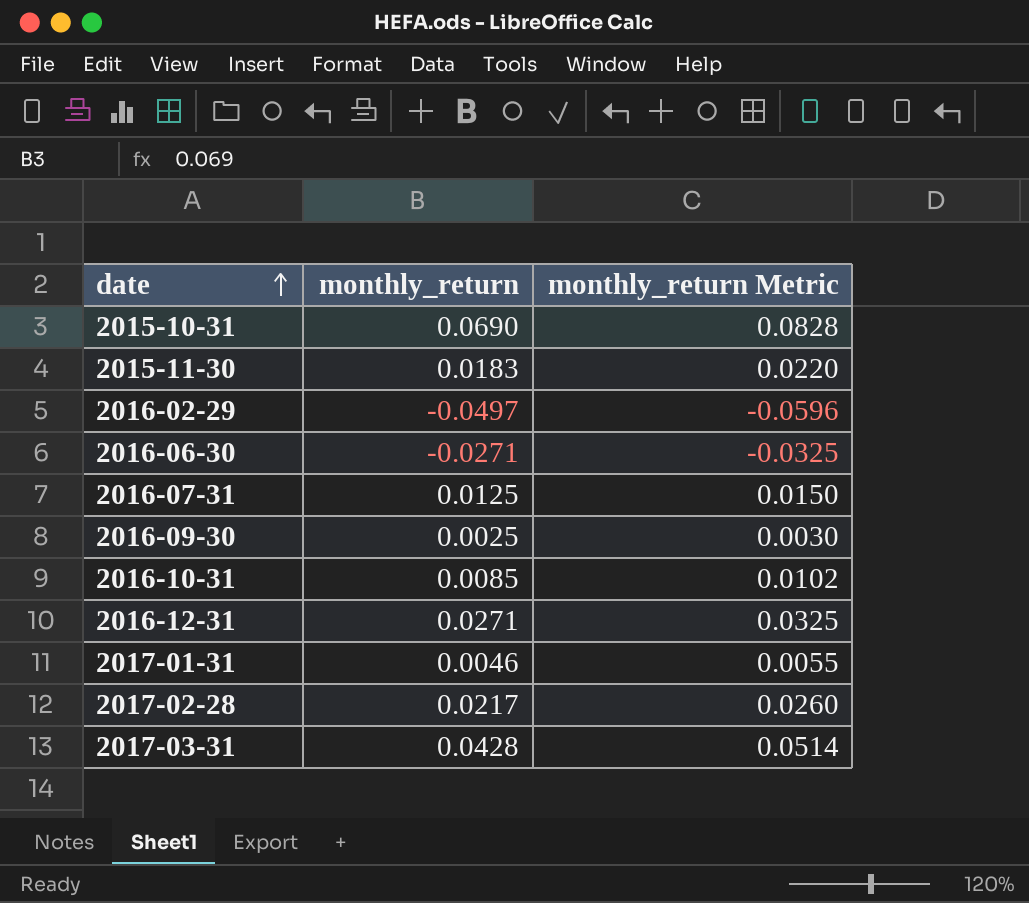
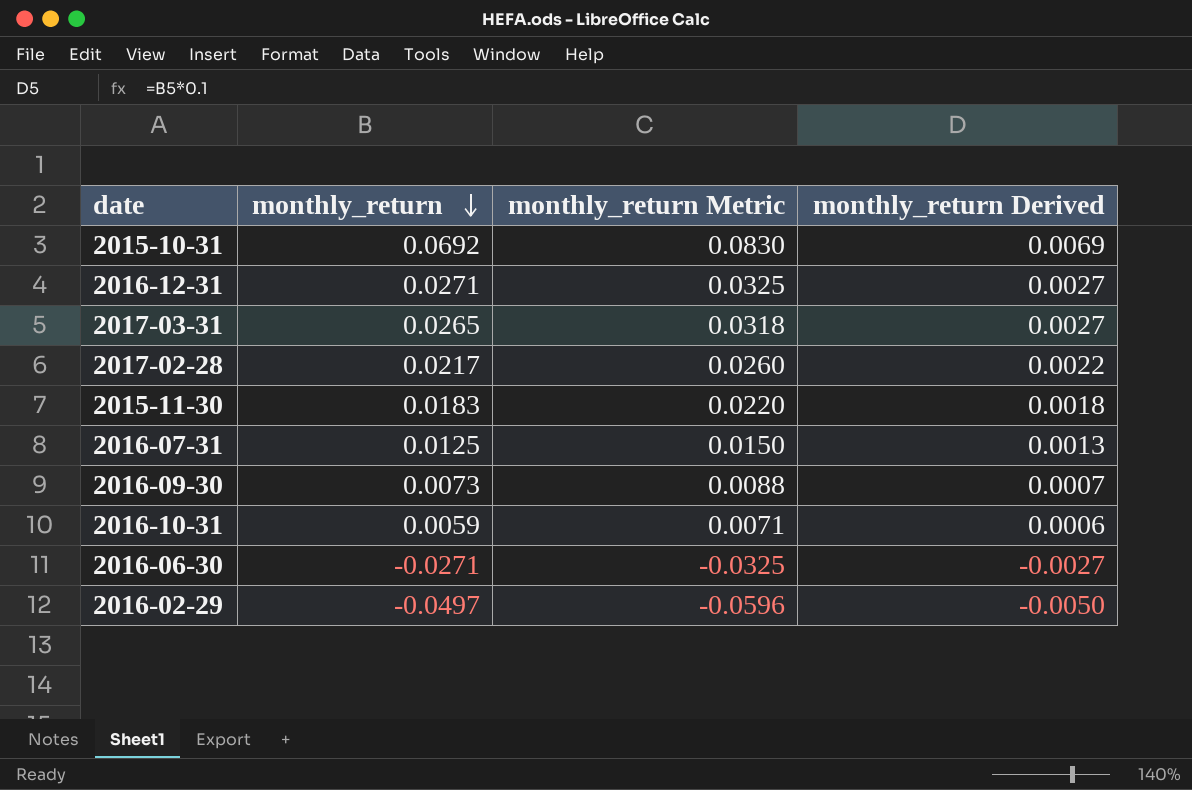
row order: date ascending -> monthly_return descending
column monthly_return Derived | formula: none -> [monthly_return] * 0.1
row 2017-01-31: 0.0046 | 0.0055 -> none
2015-10-31 | monthly_return: 0.0690 -> 0.0692
2015-10-31 | monthly_return Metric: 0.0828 -> 0.0830
2017-03-31 | monthly_return: 0.0428 -> 0.0265
2017-03-31 | monthly_return Metric: 0.0514 -> 0.0318
2016-09-30 | monthly_return: 0.0025 -> 0.0073
2016-09-30 | monthly_return Metric: 0.0030 -> 0.0088
2016-10-31 | monthly_return: 0.0085 -> 0.0059
2016-10-31 | monthly_return Metric: 0.0102 -> 0.0071

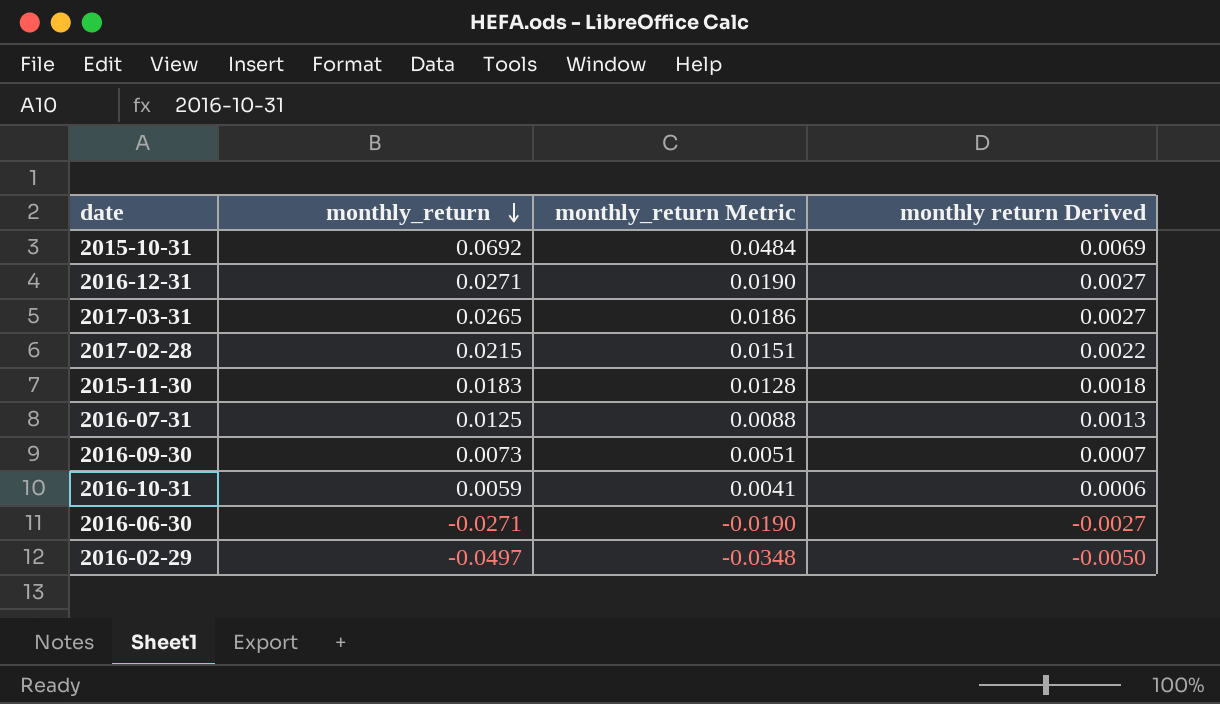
column monthly_return Metric | formula: [monthly_return] * 1.2 -> [monthly_return] * 0.7
column name: monthly_return Derived -> monthly return Derived
2017-02-28 | monthly_return: 0.0217 -> 0.0215

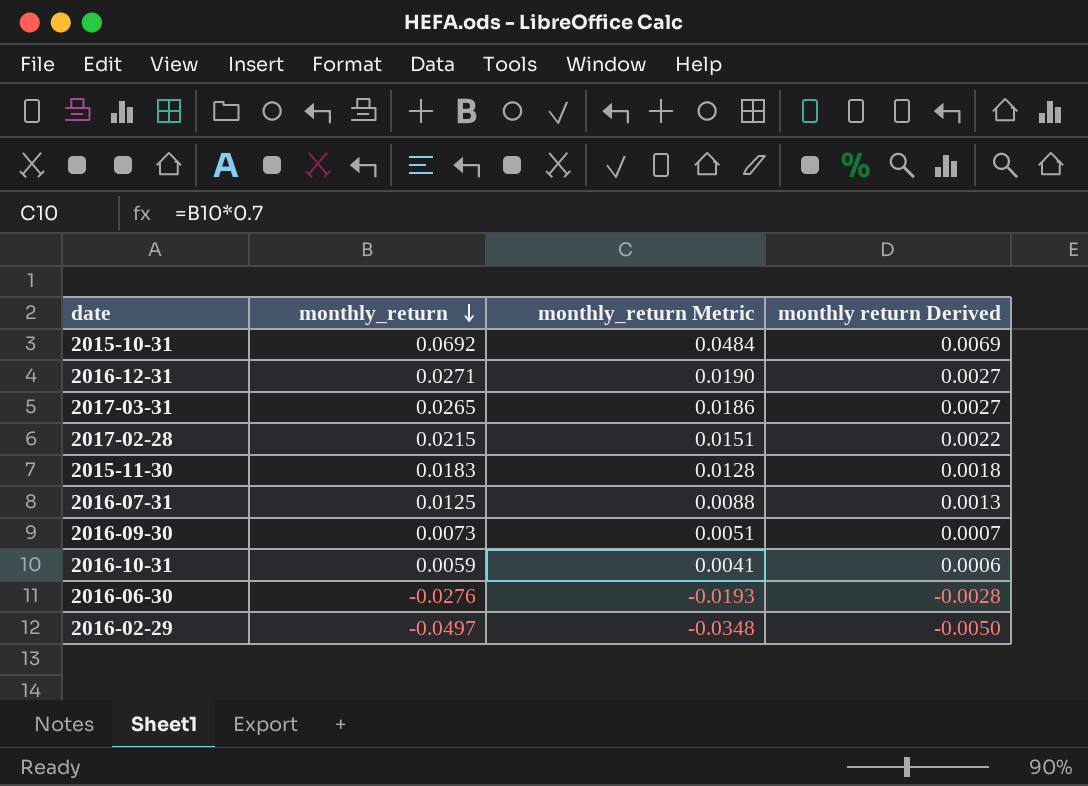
2016-06-30 | monthly_return: -0.0271 -> -0.0276
2016-06-30 | monthly_return Metric: -0.0190 -> -0.0193
2016-06-30 | monthly return Derived: -0.0027 -> -0.0028

